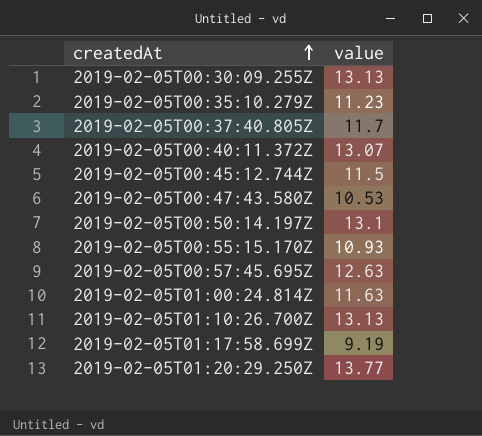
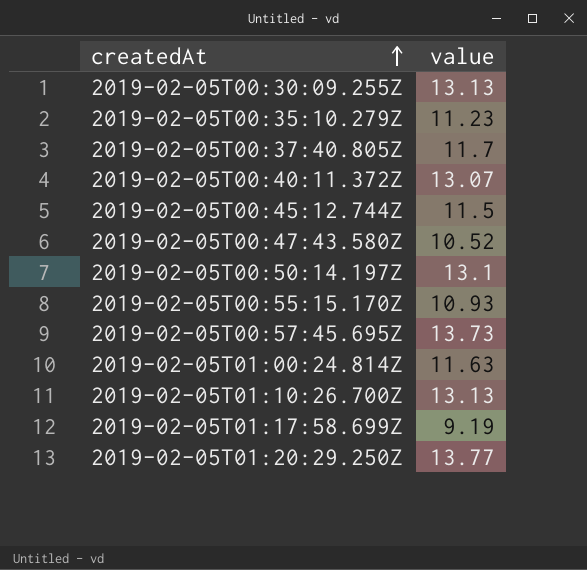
2019-02-05T00:47:43.580Z | value: 10.53 -> 10.52
2019-02-05T00:57:45.695Z | value: 12.63 -> 13.73

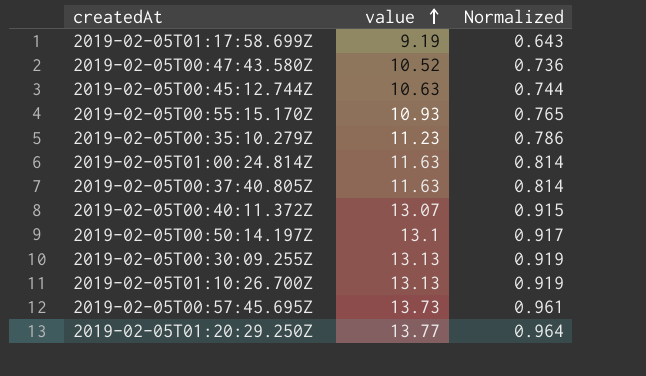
row order: createdAt ascending -> value ascending
column Normalized | formula: none -> [value] * 0.07
2019-02-05T00:45:12.744Z | value: 11.5 -> 10.63
2019-02-05T00:37:40.805Z | value: 11.7 -> 11.63

